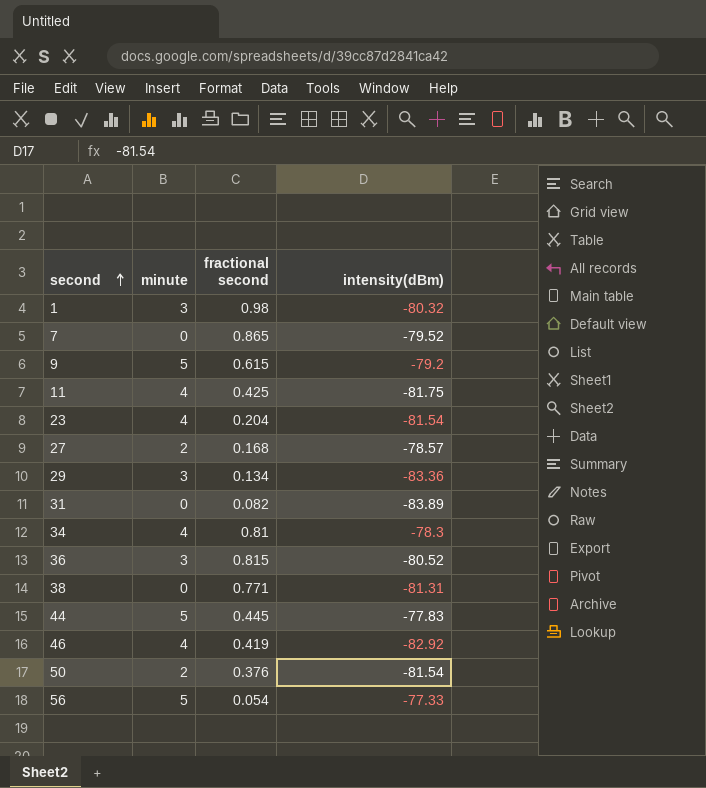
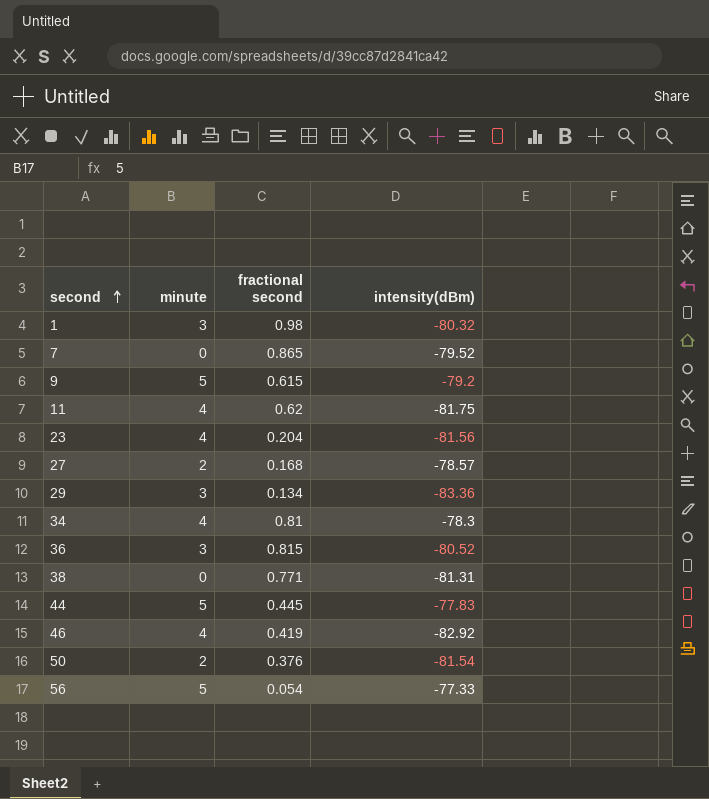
row 31: 0 | 0.082 | -83.89 -> none
11 | fractional second: 0.425 -> 0.62
23 | intensity(dBm): -81.54 -> -81.56

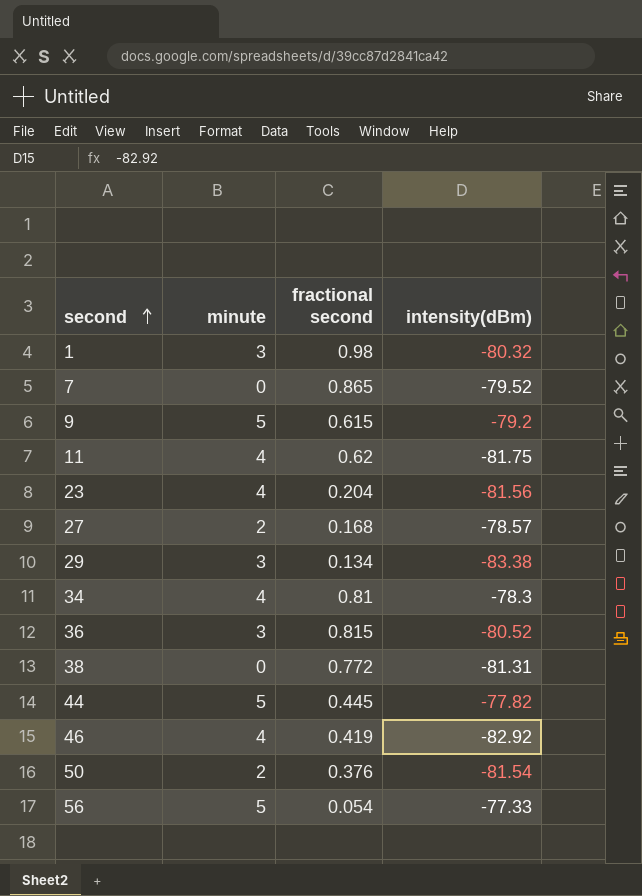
29 | intensity(dBm): -83.36 -> -83.38
38 | fractional second: 0.771 -> 0.772
44 | intensity(dBm): -77.83 -> -77.82

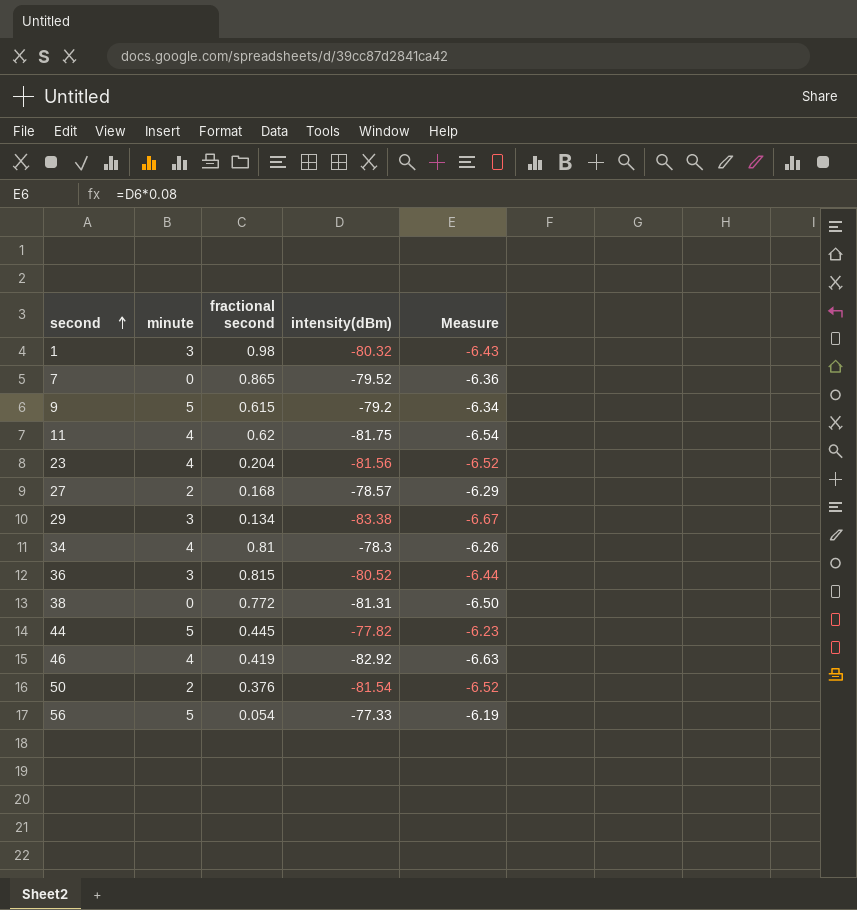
column Measure | formula: none -> [intensity(dBm)] * 0.08

